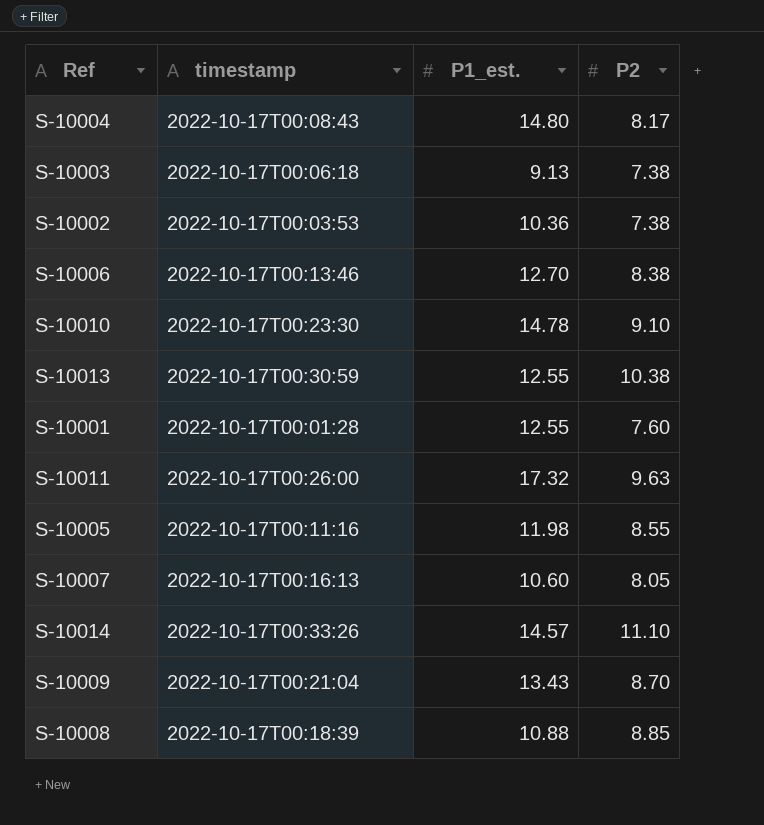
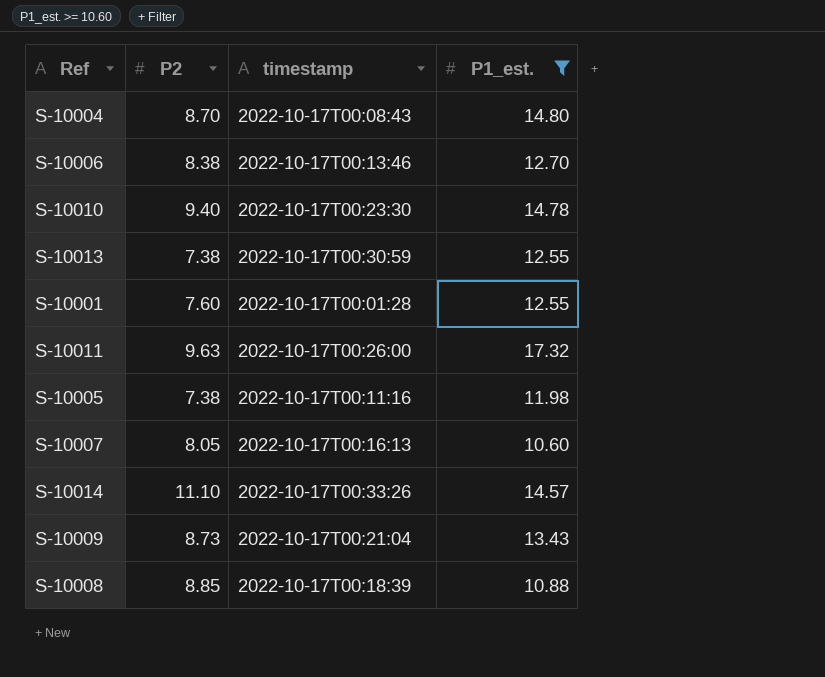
filter: none -> P1_est. >= 10.60
column P2 | position: 4 -> 2
S-10004 | P2: 8.17 -> 8.70
S-10010 | P2: 9.10 -> 9.40
S-10013 | P2: 10.38 -> 7.38
S-10005 | P2: 8.55 -> 7.38
S-10009 | P2: 8.70 -> 8.73

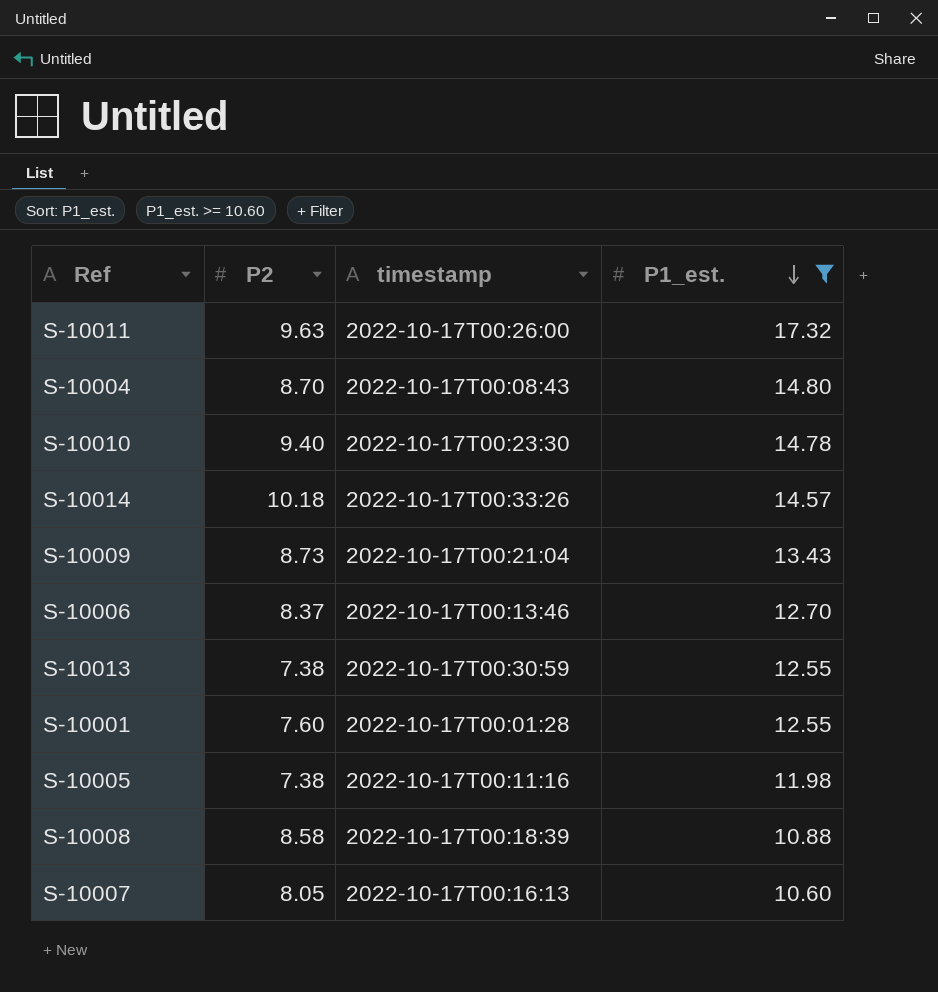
row order: none -> P1_est. descending
S-10014 | P2: 11.10 -> 10.18
S-10006 | P2: 8.38 -> 8.37
S-10008 | P2: 8.85 -> 8.58

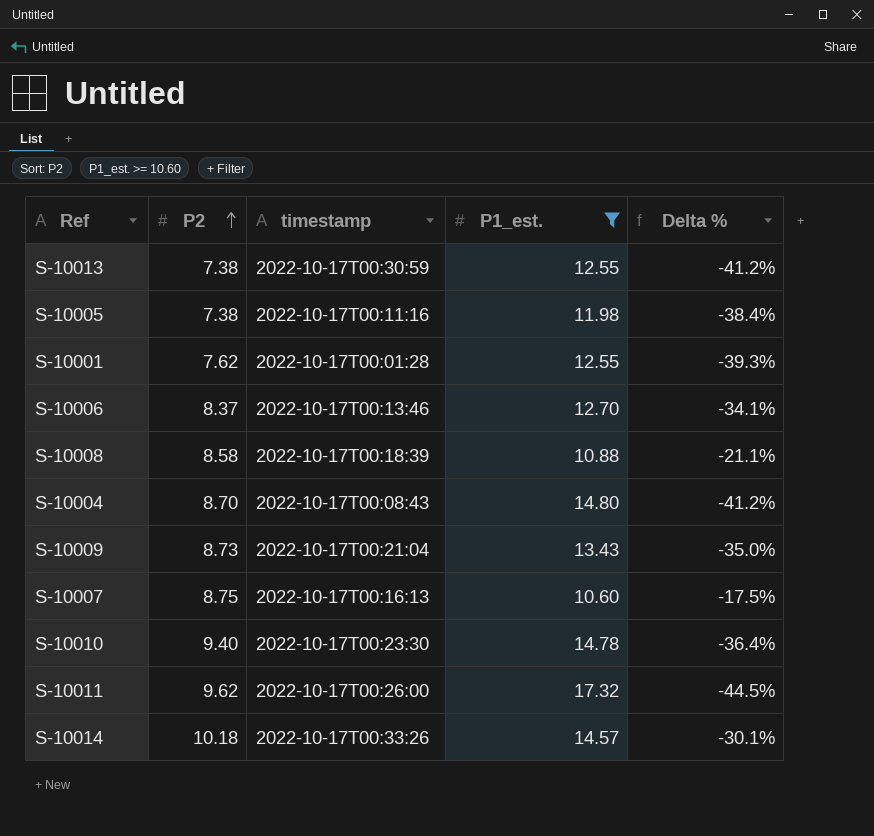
row order: P1_est. descending -> P2 ascending
column Delta % | formula: none -> ([P2] - [P1_est.]) / [P1_est.]
S-10001 | P2: 7.60 -> 7.62
S-10007 | P2: 8.05 -> 8.75
S-10011 | P2: 9.63 -> 9.62

